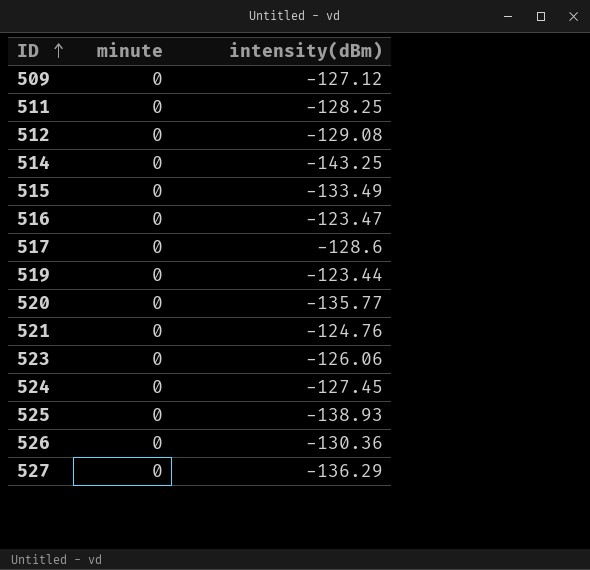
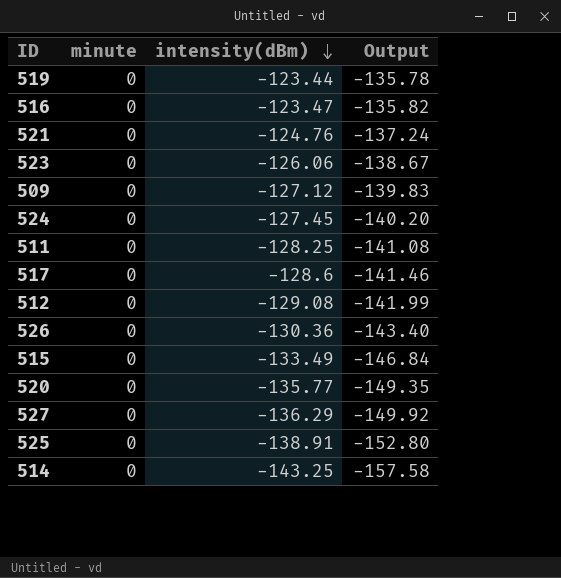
row order: ID ascending -> intensity(dBm) descending
column Output | formula: none -> [intensity(dBm)] * 1.1
525 | intensity(dBm): -138.93 -> -138.91

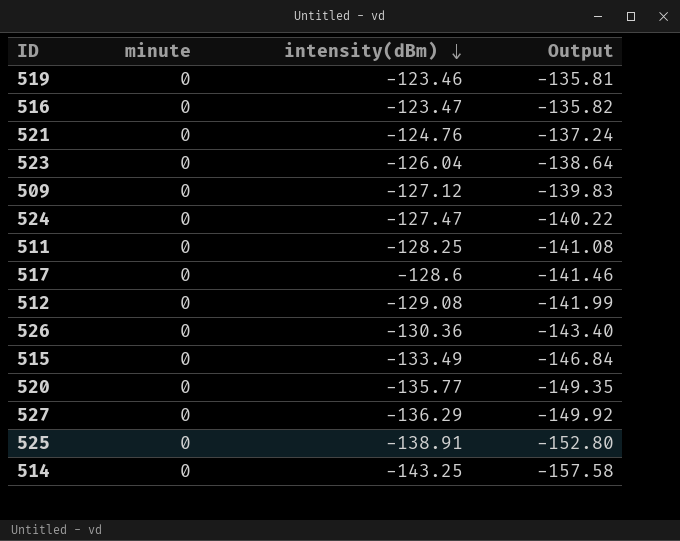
519 | intensity(dBm): -123.44 -> -123.46
519 | Output: -135.78 -> -135.81
523 | intensity(dBm): -126.06 -> -126.04
523 | Output: -138.67 -> -138.64
524 | intensity(dBm): -127.45 -> -127.47
524 | Output: -140.20 -> -140.22

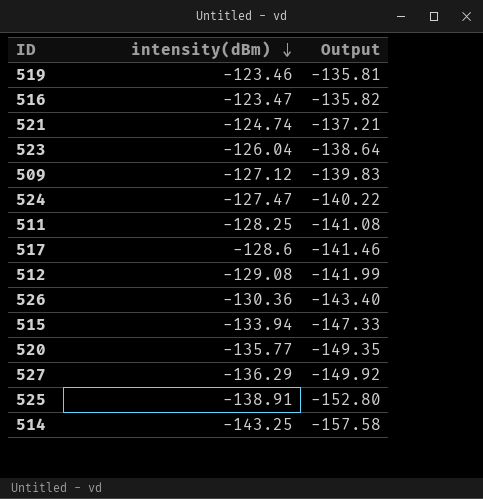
column minute | position: 2 -> none
521 | intensity(dBm): -124.76 -> -124.74
521 | Output: -137.24 -> -137.21
515 | intensity(dBm): -133.49 -> -133.94
515 | Output: -146.84 -> -147.33

